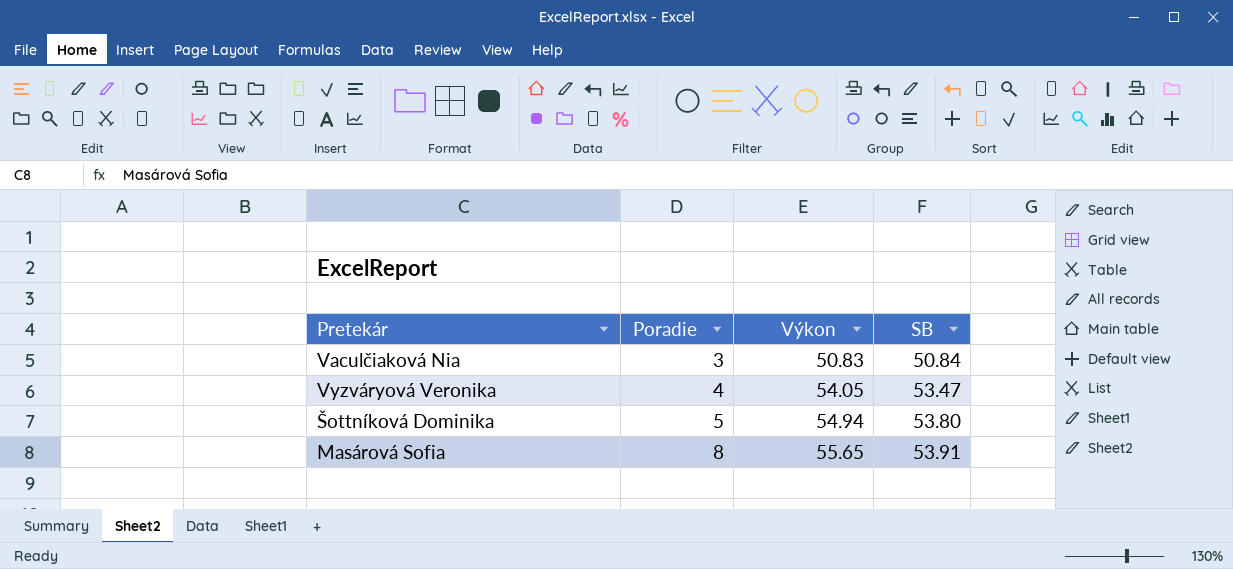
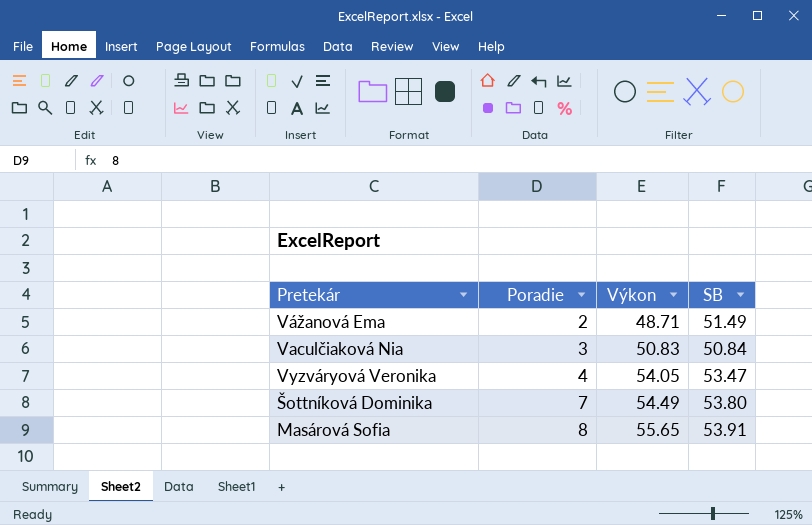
row Vážanová Ema: none -> 2 | 48.71 | 51.49
Šottníková Dominika | Poradie: 5 -> 7
Šottníková Dominika | Výkon: 54.94 -> 54.49

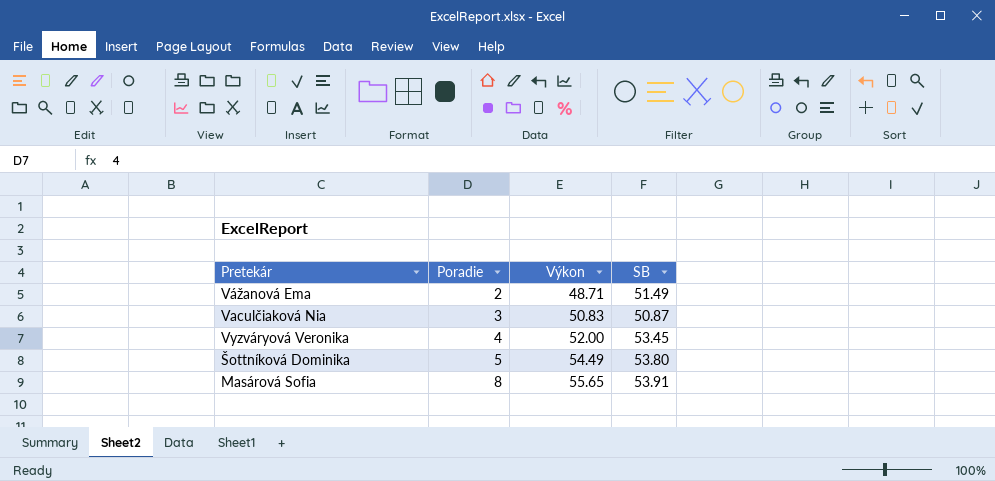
Vaculčiaková Nia | SB: 50.84 -> 50.87
Vyzváryová Veronika | Výkon: 54.05 -> 52.00
Vyzváryová Veronika | SB: 53.47 -> 53.45
Šottníková Dominika | Poradie: 7 -> 5

